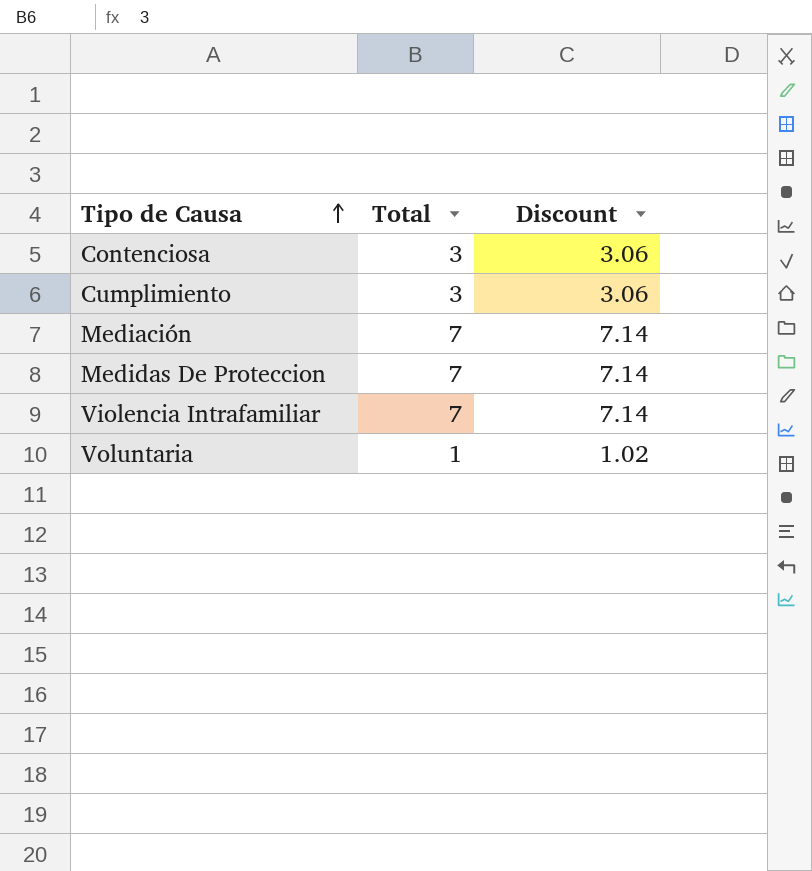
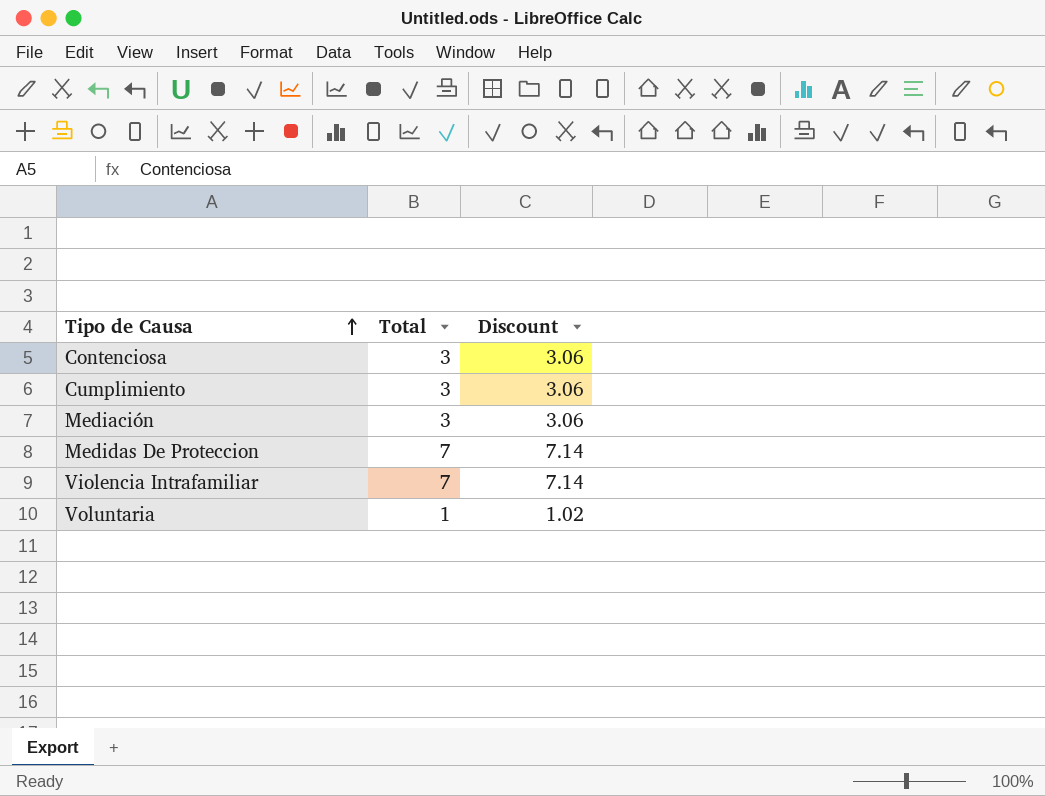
Mediación | Total: 7 -> 3
Mediación | Discount: 7.14 -> 3.06

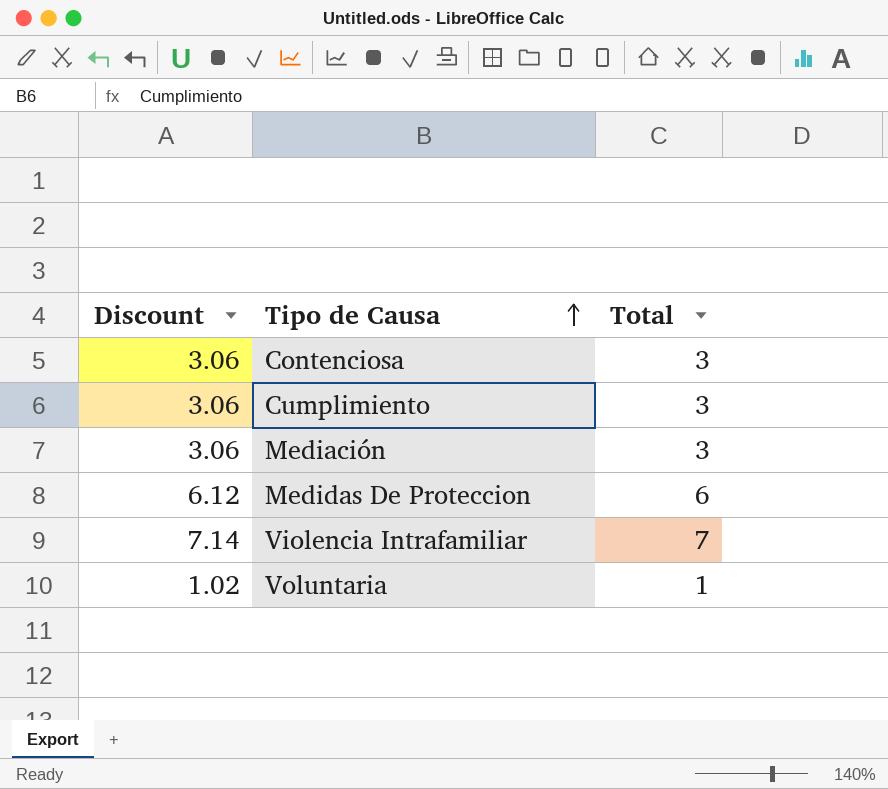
column Discount | position: 3 -> 1
Medidas De Proteccion | Discount: 7.14 -> 6.12
Medidas De Proteccion | Total: 7 -> 6

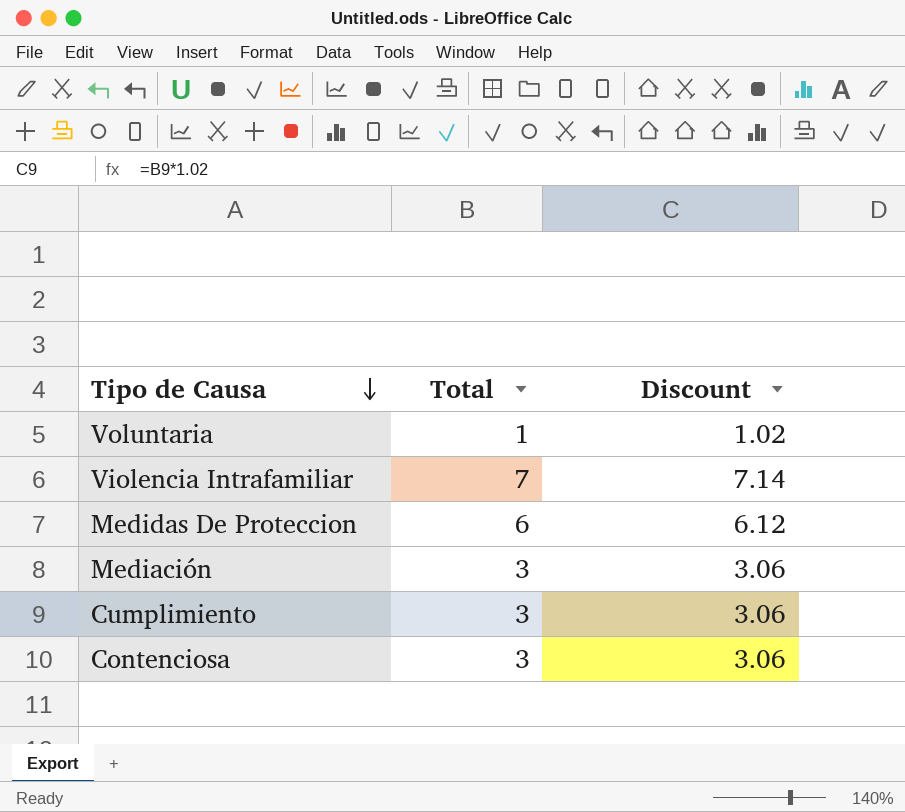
row order: Tipo de Causa ascending -> Tipo de Causa descending
column Discount | position: 1 -> 3

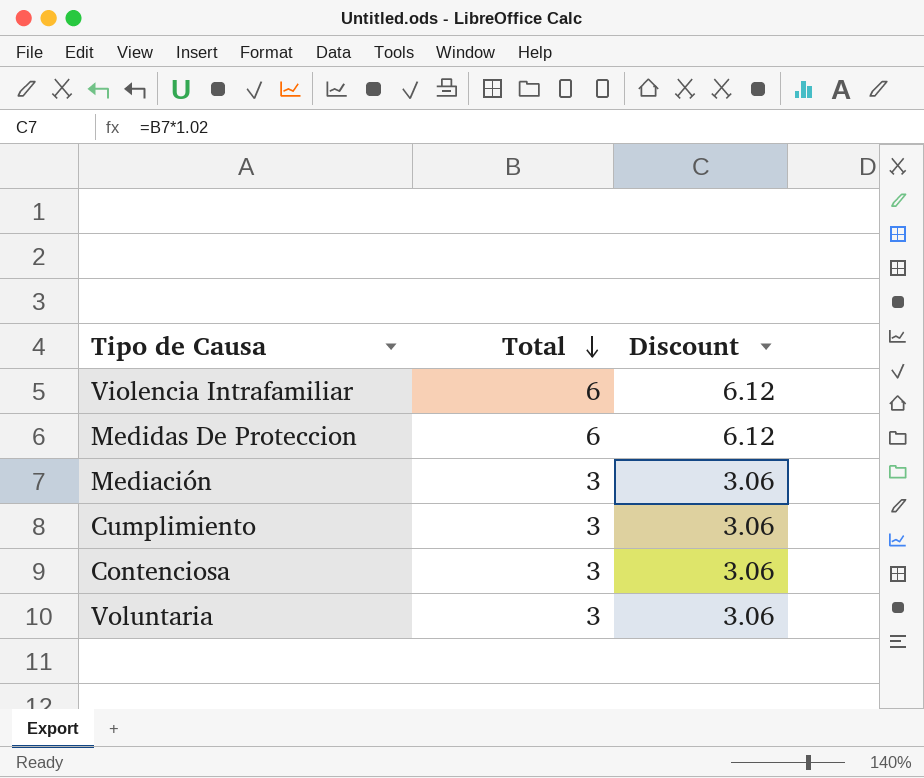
row order: Tipo de Causa descending -> Total descending
Violencia Intrafamiliar | Total: 7 -> 6
Violencia Intrafamiliar | Discount: 7.14 -> 6.12
Voluntaria | Total: 1 -> 3
Voluntaria | Discount: 1.02 -> 3.06

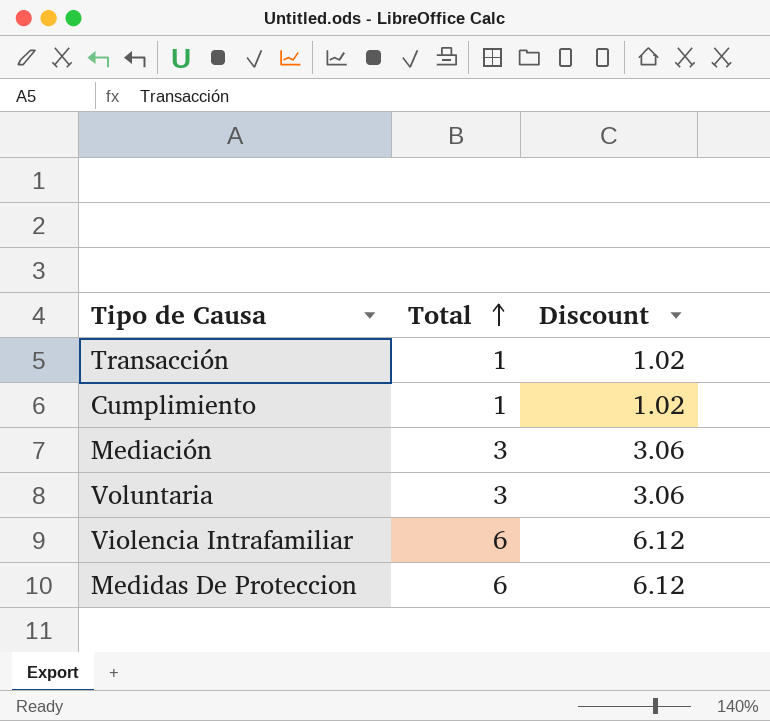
row order: Total descending -> Total ascending
row Contenciosa: 3 | 3.06 -> none
row Transacción: none -> 1 | 1.02
Cumplimiento | Total: 3 -> 1
Cumplimiento | Discount: 3.06 -> 1.02

